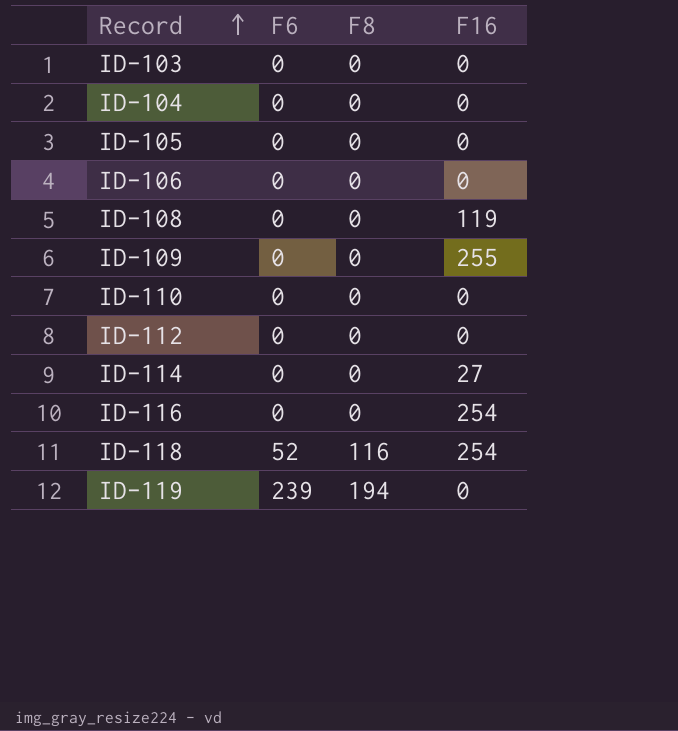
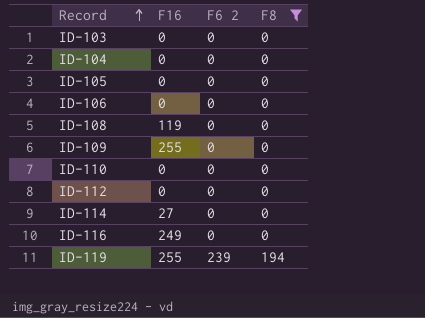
filter: none -> F8 != 116
column F16 | position: 4 -> 2
column name: F6 -> F6 2
ID-116 | F16: 254 -> 249
ID-119 | F16: 0 -> 255

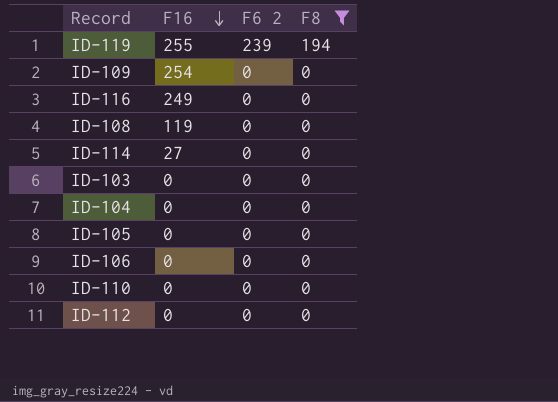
row order: Record ascending -> F16 descending
ID-109 | F16: 255 -> 254

